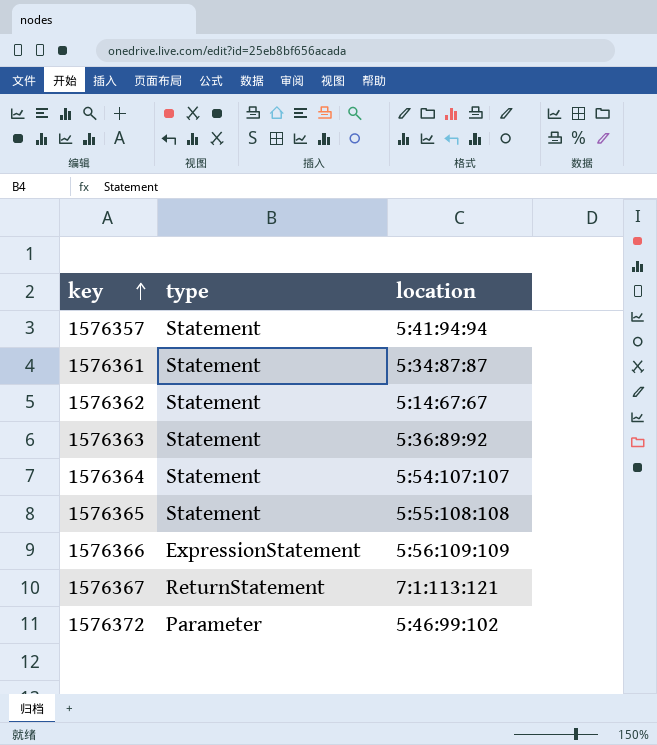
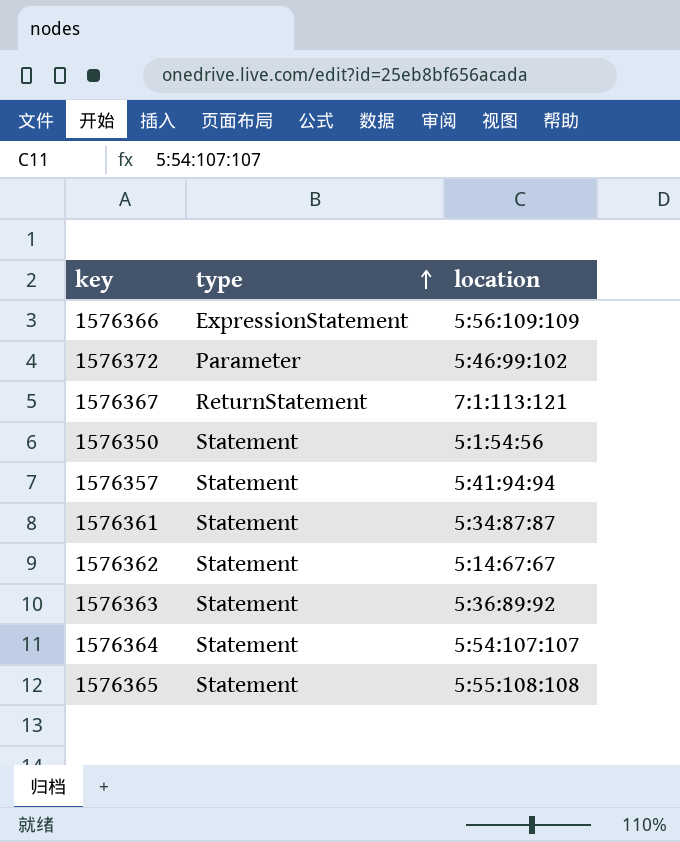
row order: key ascending -> type ascending
row 1576350: none -> Statement | 5:1:54:56

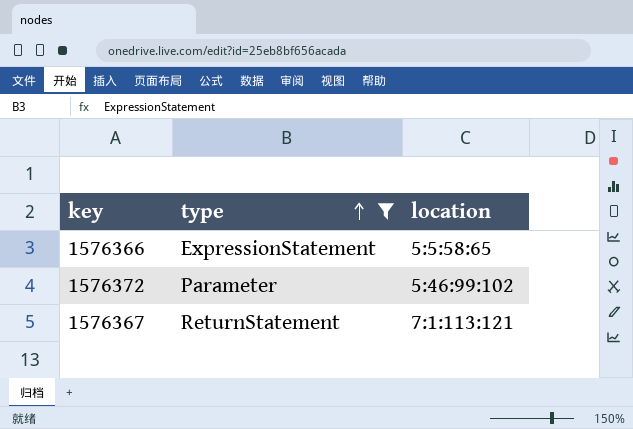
filter: none -> type != Statement
1576366 | location: 5:56:109:109 -> 5:5:58:65

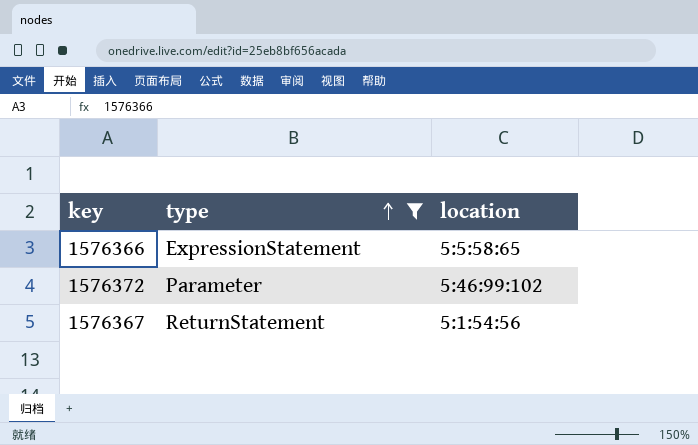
1576367 | location: 7:1:113:121 -> 5:1:54:56

